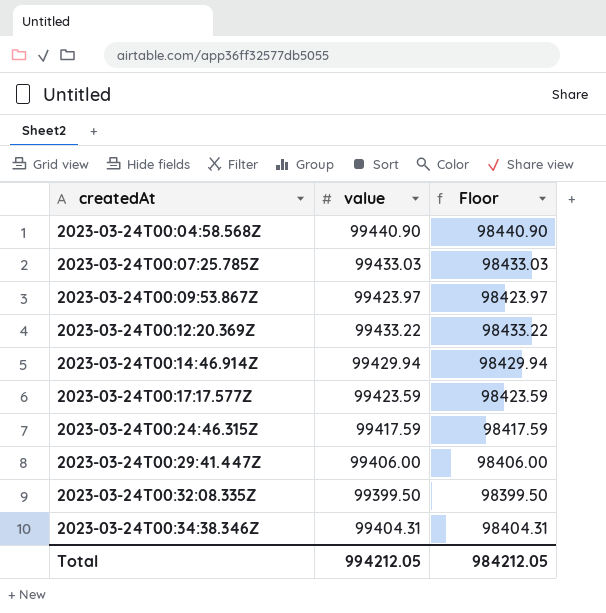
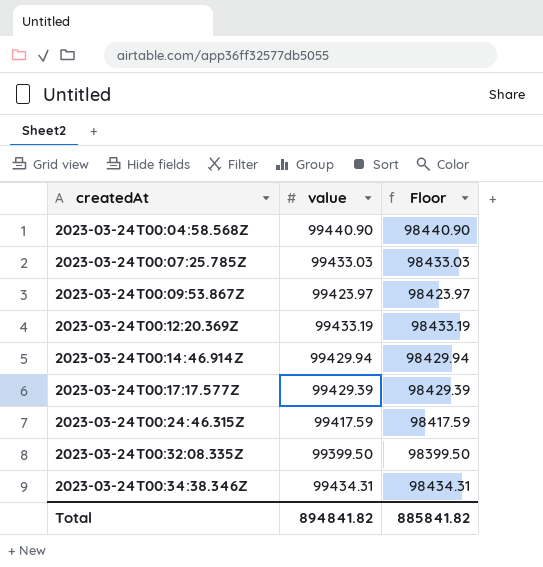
row 2023-03-24T00:29:41.447Z: 99406.00 | 98406.00 -> none
2023-03-24T00:12:20.369Z | value: 99433.22 -> 99433.19
2023-03-24T00:12:20.369Z | Floor: 98433.22 -> 98433.19
2023-03-24T00:17:17.577Z | value: 99423.59 -> 99429.39
2023-03-24T00:17:17.577Z | Floor: 98423.59 -> 98429.39
2023-03-24T00:34:38.346Z | value: 99404.31 -> 99434.31
2023-03-24T00:34:38.346Z | Floor: 98404.31 -> 98434.31
Total | value: 994212.05 -> 894841.82
Total | Floor: 984212.05 -> 885841.82

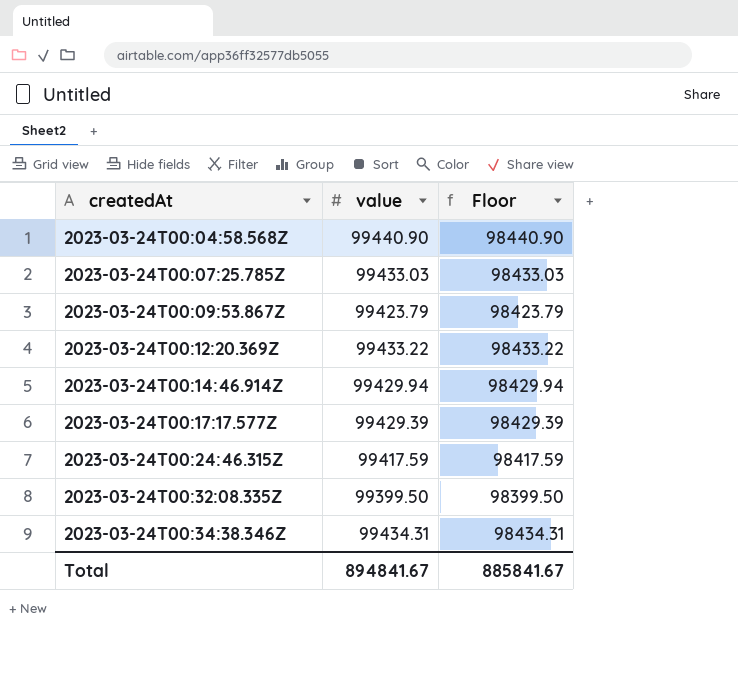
2023-03-24T00:09:53.867Z | value: 99423.97 -> 99423.79
2023-03-24T00:09:53.867Z | Floor: 98423.97 -> 98423.79
2023-03-24T00:12:20.369Z | value: 99433.19 -> 99433.22
2023-03-24T00:12:20.369Z | Floor: 98433.19 -> 98433.22
Total | value: 894841.82 -> 894841.67
Total | Floor: 885841.82 -> 885841.67

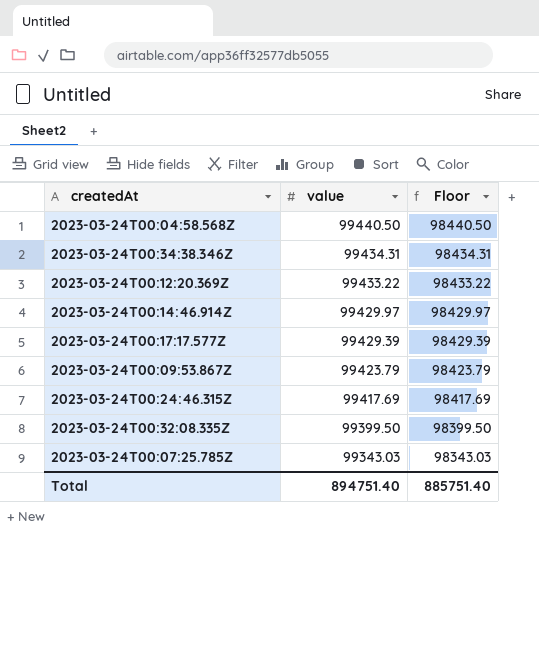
row order: createdAt ascending -> value descending
2023-03-24T00:04:58.568Z | value: 99440.90 -> 99440.50
2023-03-24T00:04:58.568Z | Floor: 98440.90 -> 98440.50
2023-03-24T00:14:46.914Z | value: 99429.94 -> 99429.97
2023-03-24T00:14:46.914Z | Floor: 98429.94 -> 98429.97
2023-03-24T00:24:46.315Z | value: 99417.59 -> 99417.69
2023-03-24T00:24:46.315Z | Floor: 98417.59 -> 98417.69
2023-03-24T00:07:25.785Z | value: 99433.03 -> 99343.03
2023-03-24T00:07:25.785Z | Floor: 98433.03 -> 98343.03
Total | value: 894841.67 -> 894751.40
Total | Floor: 885841.67 -> 885751.40

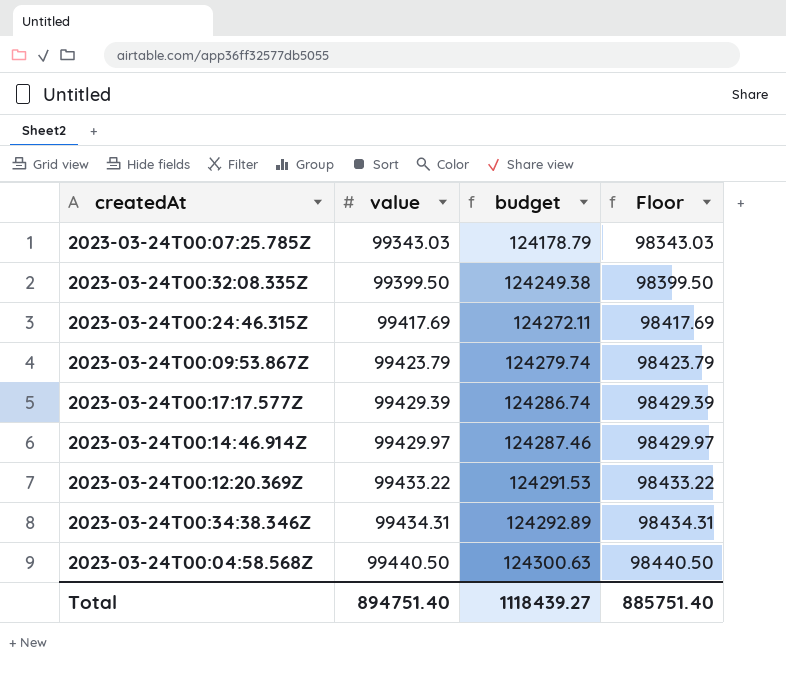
row order: value descending -> value ascending
column budget | formula: none -> [value] * 1.25

